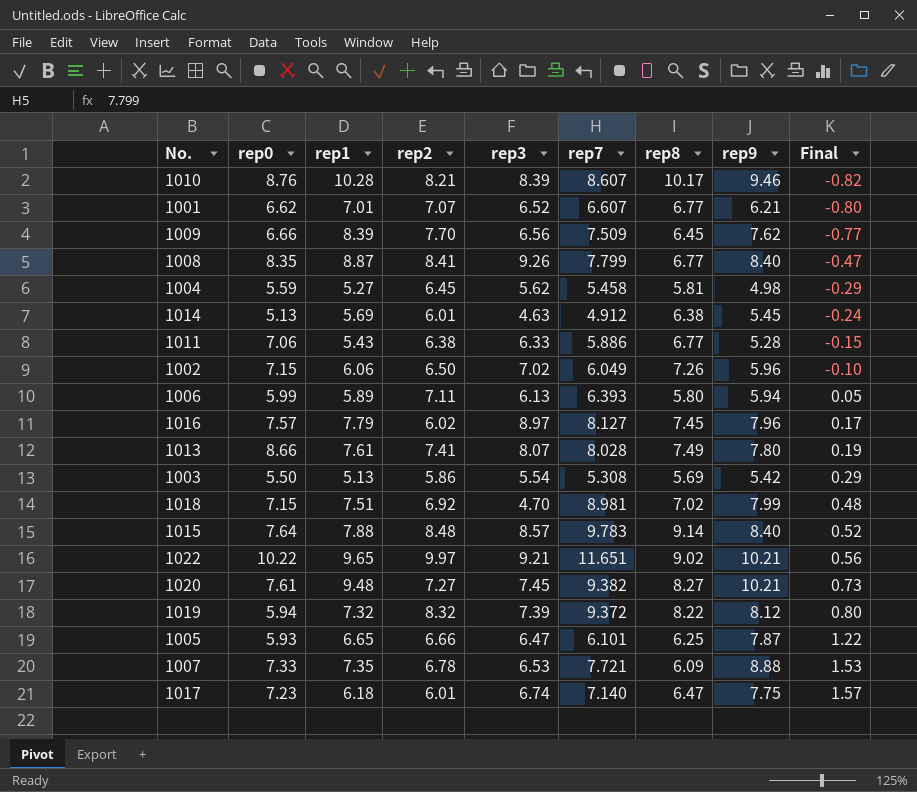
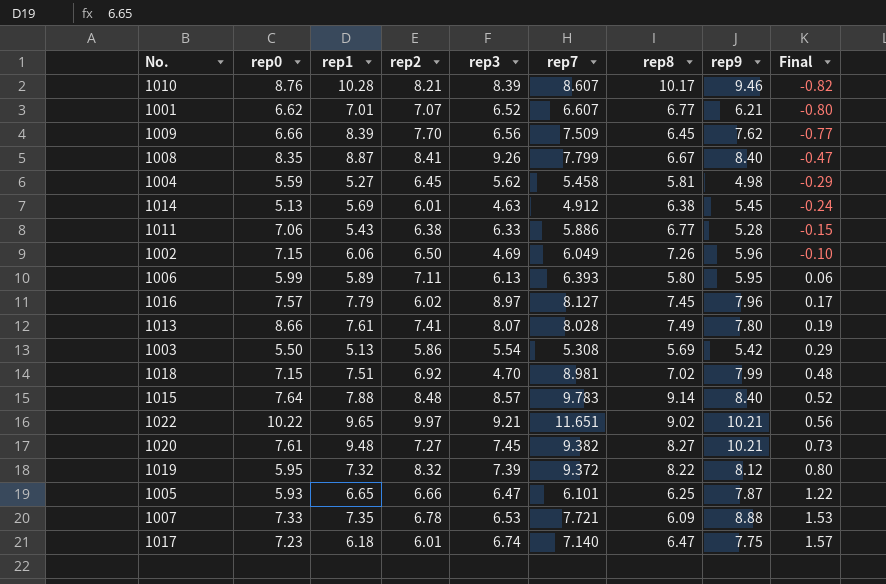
1008 | rep8: 6.77 -> 6.67
1002 | rep3: 7.02 -> 4.69
1006 | rep9: 5.94 -> 5.95
1006 | Final: 0.05 -> 0.06
1019 | rep0: 5.94 -> 5.95

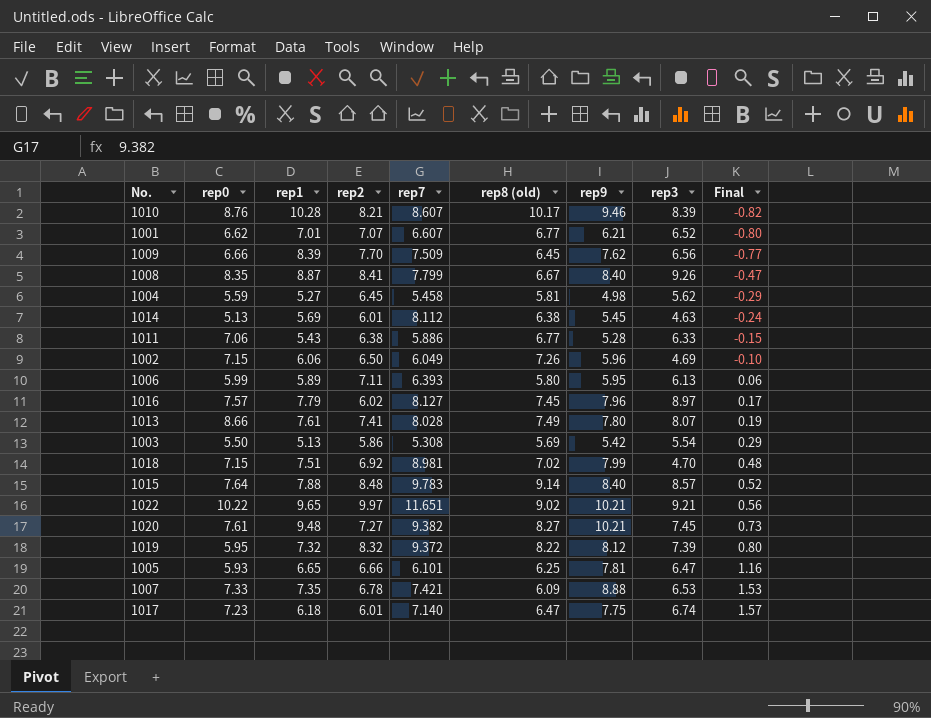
column name: rep8 -> rep8 (old)
column rep3 | position: 5 -> 8
1014 | rep7: 4.912 -> 8.112
1005 | rep9: 7.87 -> 7.81
1005 | Final: 1.22 -> 1.16
1007 | rep7: 7.721 -> 7.421

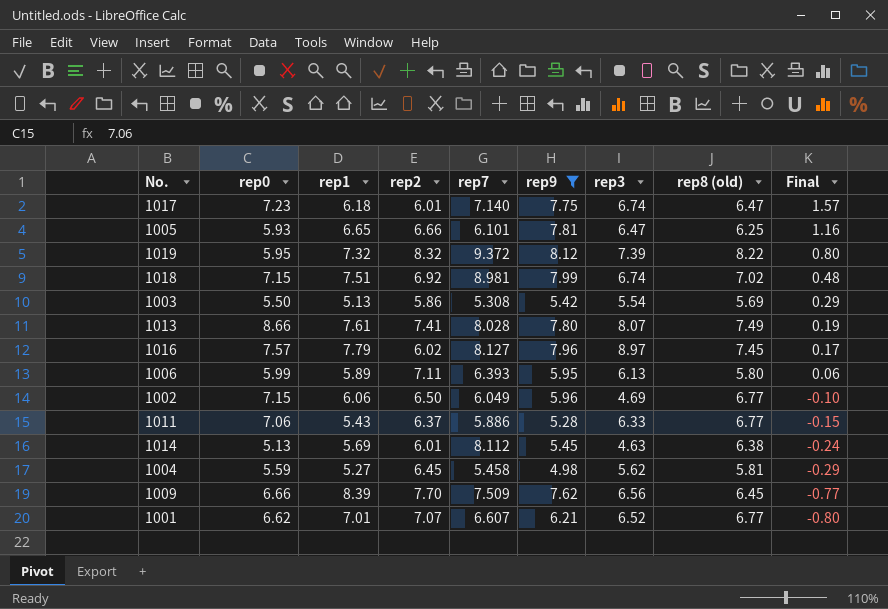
filter: none -> rep9 <= 8.12
row order: Final ascending -> Final descending
column rep8 (old) | position: 6 -> 8
1018 | rep3: 4.70 -> 6.74
1002 | rep8 (old): 7.26 -> 6.77
1011 | rep2: 6.38 -> 6.37

